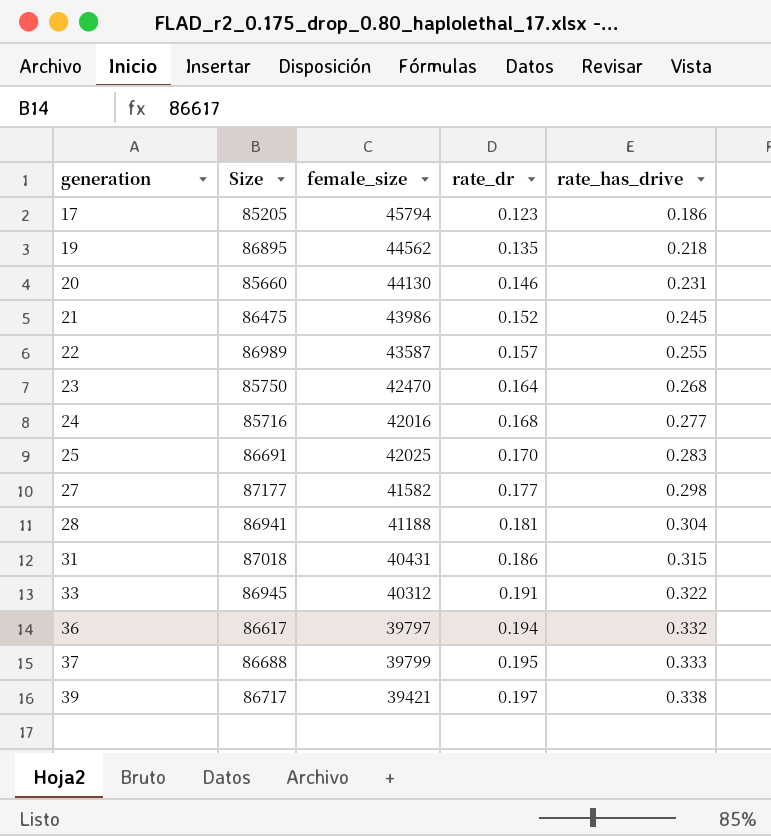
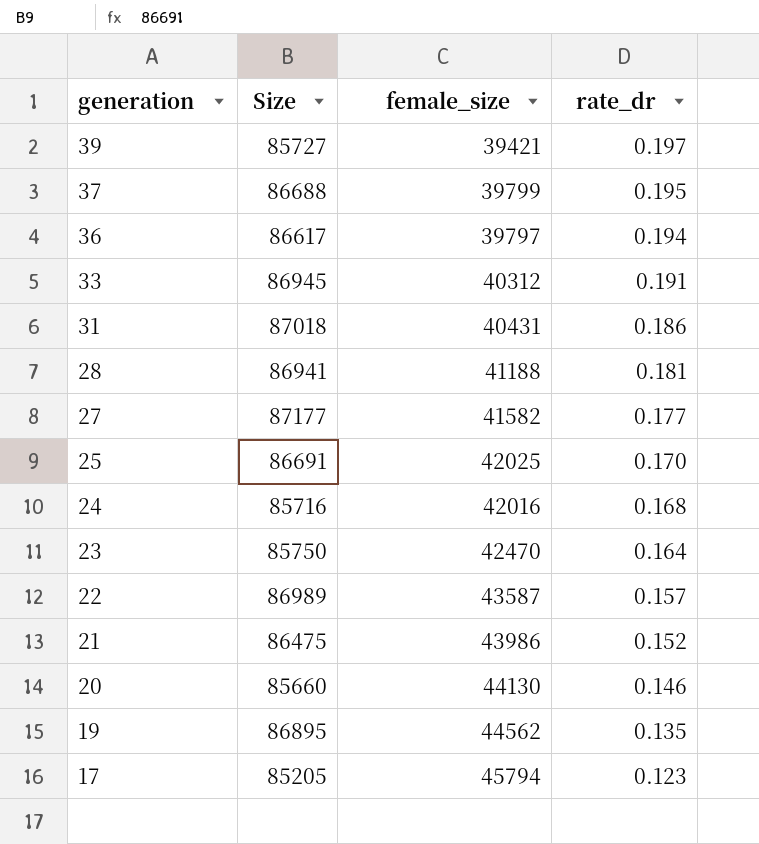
row order: generation ascending -> generation descending
column rate_has_drive | position: 5 -> none
39 | Size: 86717 -> 85727

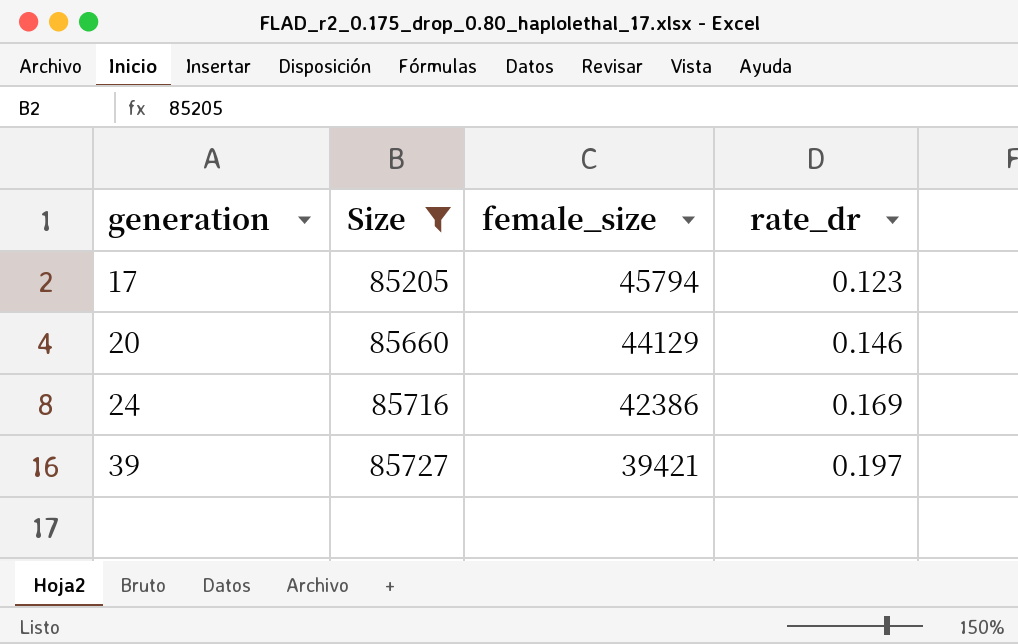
filter: none -> Size <= 85727
row order: generation descending -> generation ascending
20 | female_size: 44130 -> 44129
24 | female_size: 42016 -> 42386
24 | rate_dr: 0.168 -> 0.169

